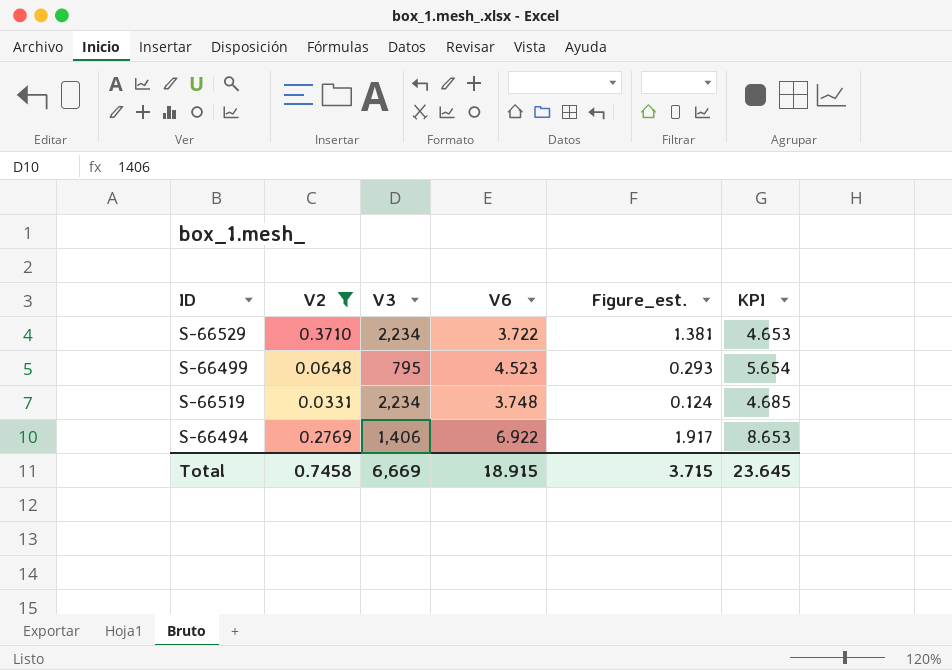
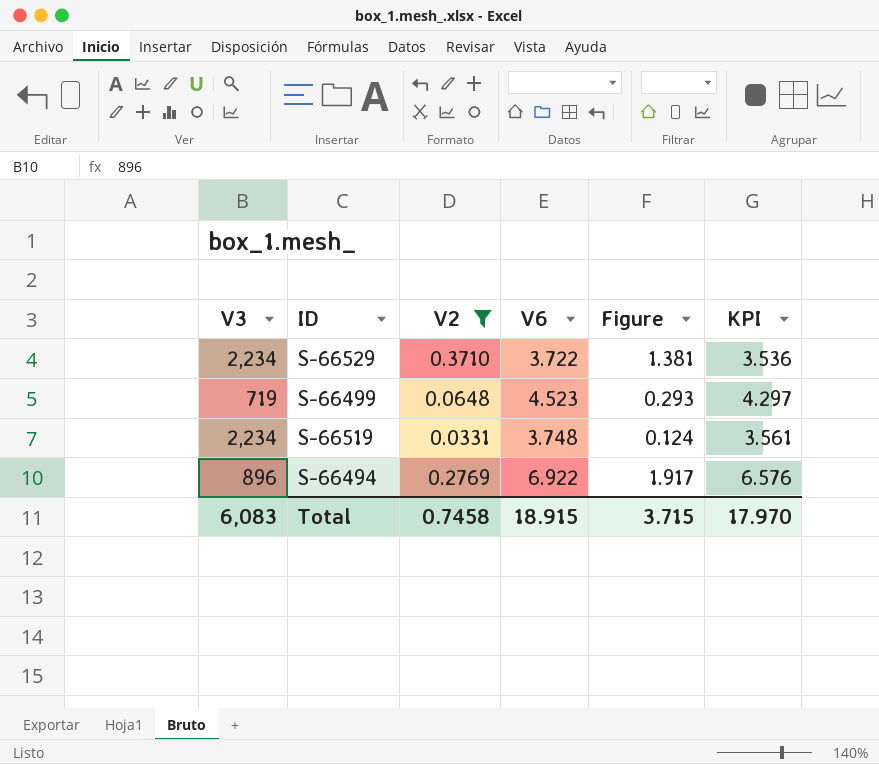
column V3 | position: 3 -> 1
column name: Figure_est. -> Figure
column KPI | formula: [V6] * 1.25 -> [V6] * 0.95
S-66499 | V3: 795 -> 719
S-66494 | V3: 1,406 -> 896
Total | V3: 6,669 -> 6,083
Total | KPI: 23.645 -> 17.970

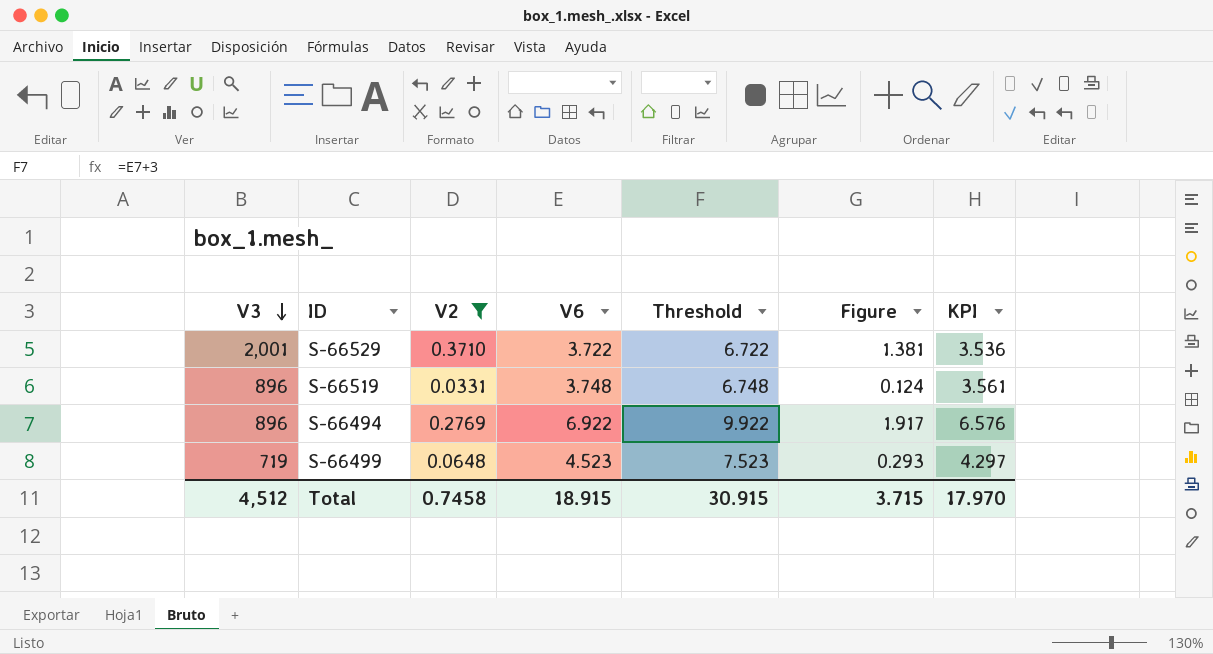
row order: none -> V3 descending
column Threshold | formula: none -> [V6] + 3
S-66529 | V3: 2,234 -> 2,001
S-66519 | V3: 2,234 -> 896
Total | V3: 6,083 -> 4,512

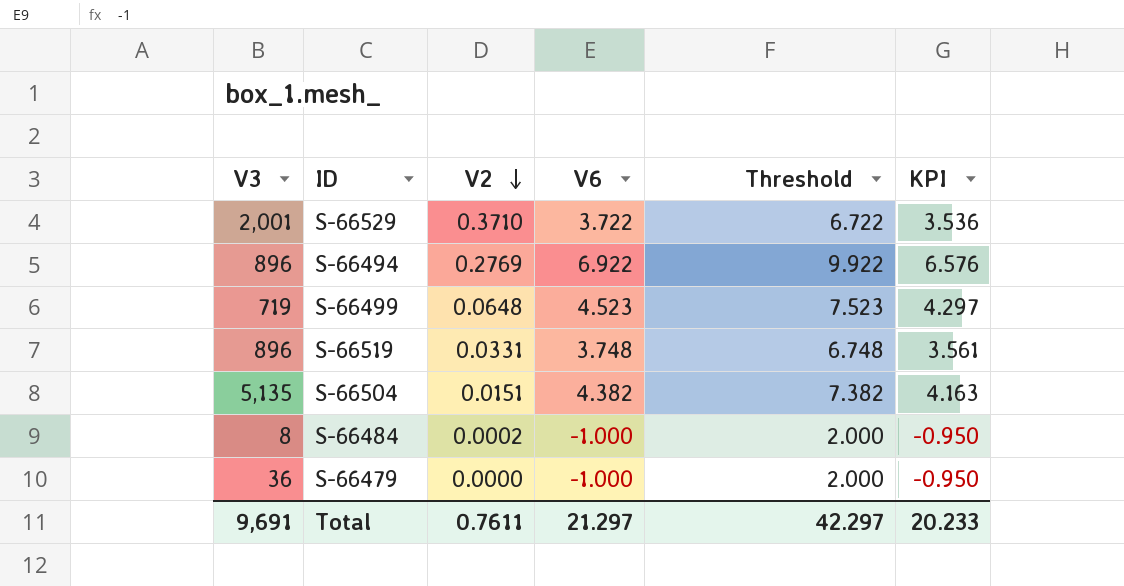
filter: V2 >= 0.0331 -> none
row order: V3 descending -> V2 descending
column Figure | formula: [V2] * [V6] -> none
Total | V3: 4,512 -> 9,691
Total | V2: 0.7458 -> 0.7611
Total | V6: 18.915 -> 21.297
Total | Threshold: 30.915 -> 42.297
Total | KPI: 17.970 -> 20.233

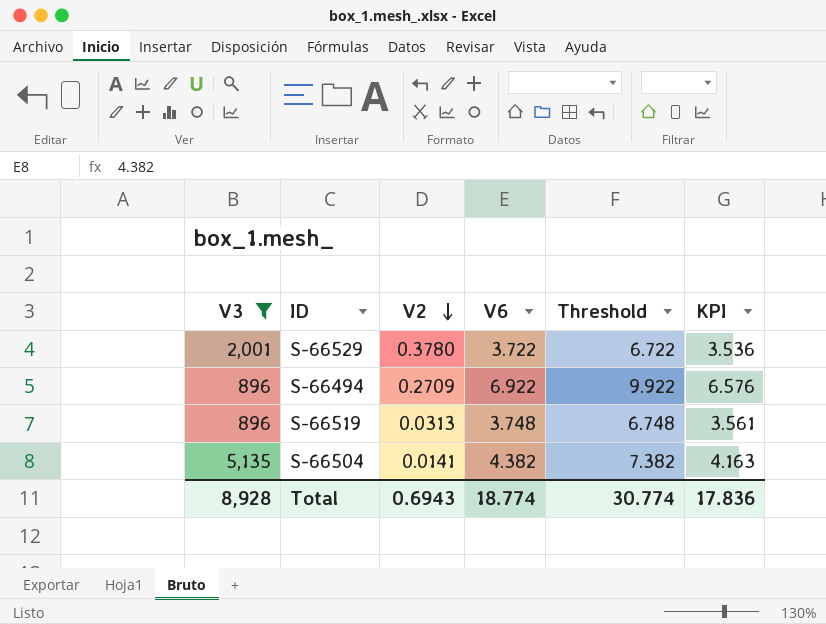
filter: none -> V3 >= 896
S-66529 | V2: 0.3710 -> 0.3780
S-66494 | V2: 0.2769 -> 0.2709
S-66519 | V2: 0.0331 -> 0.0313
S-66504 | V2: 0.0151 -> 0.0141
Total | V3: 9,691 -> 8,928
Total | V2: 0.7611 -> 0.6943
Total | V6: 21.297 -> 18.774
Total | Threshold: 42.297 -> 30.774
Total | KPI: 20.233 -> 17.836

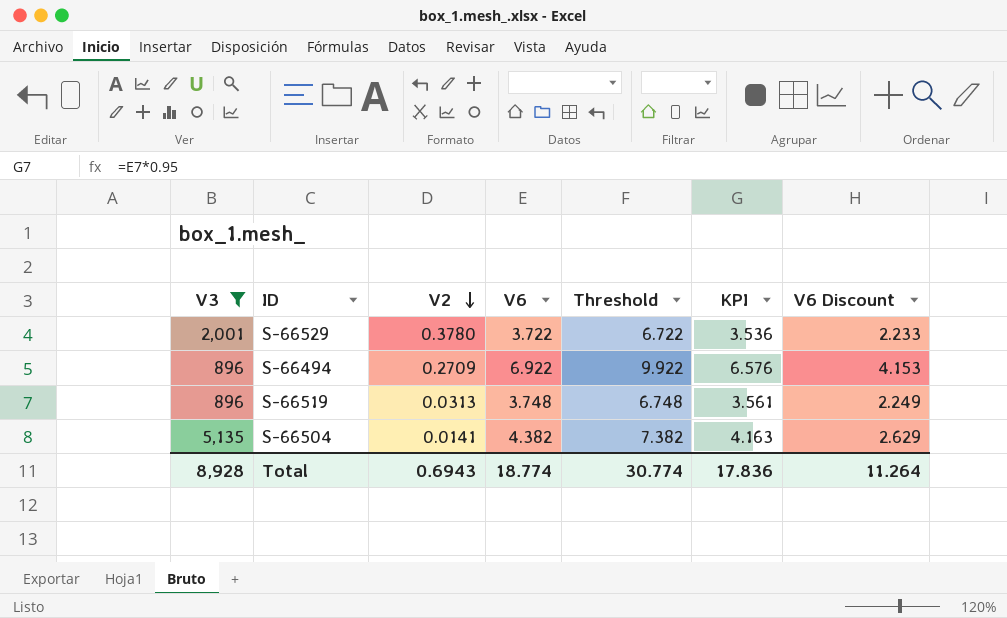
column V6 Discount | formula: none -> [V6] * 0.6

